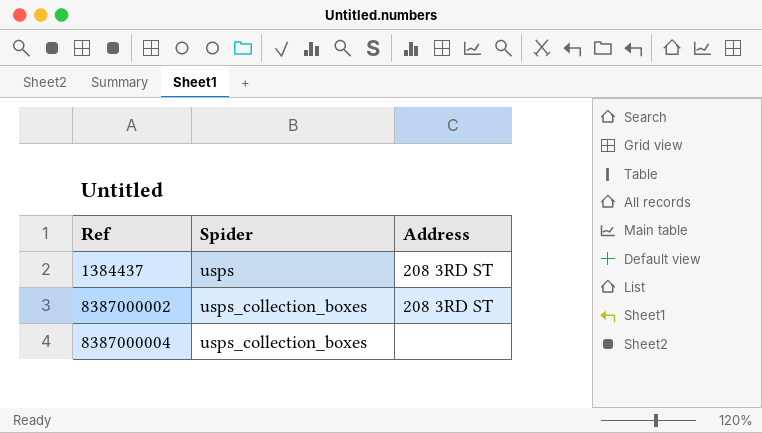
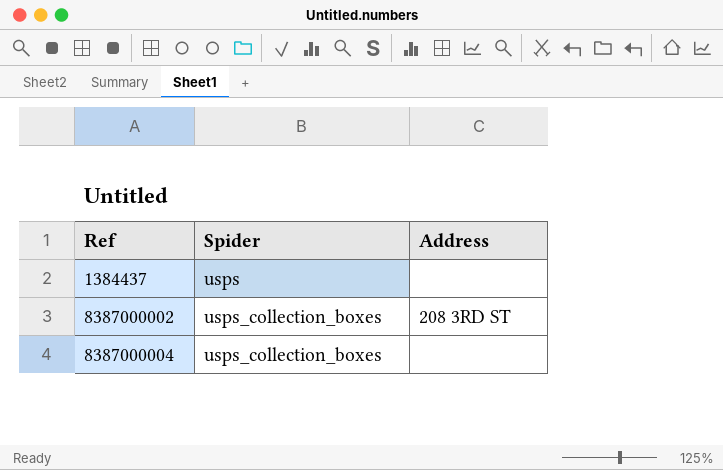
1384437 | Address: 208 3RD ST -> none

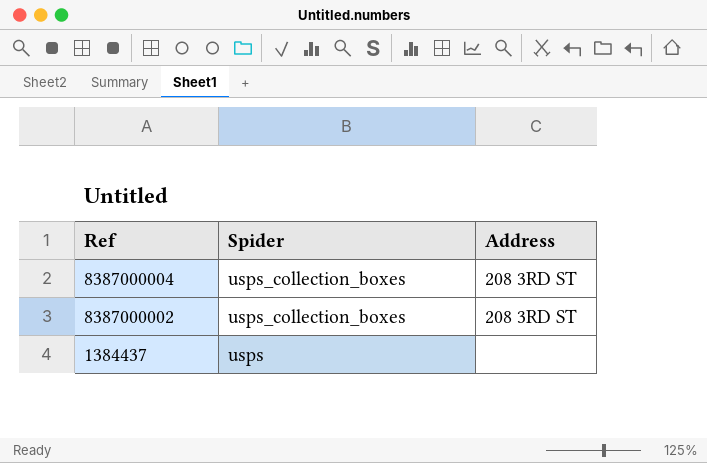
row order: Ref ascending -> Ref descending
8387000004 | Address: none -> 208 3RD ST

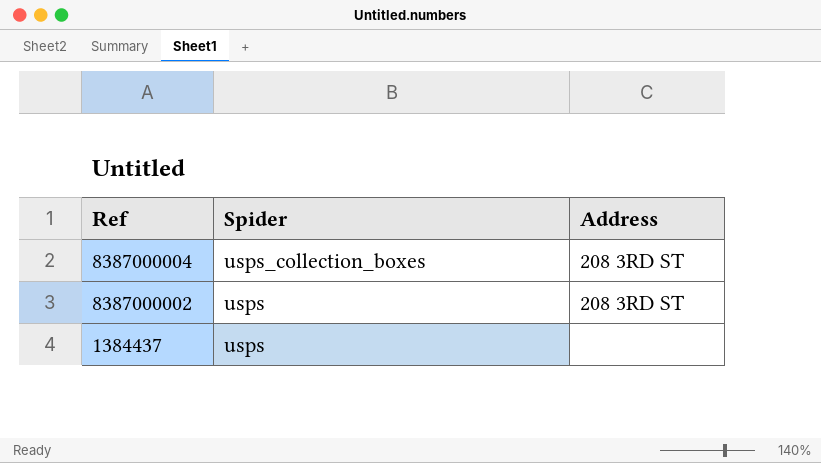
8387000002 | Spider: usps_collection_boxes -> usps

